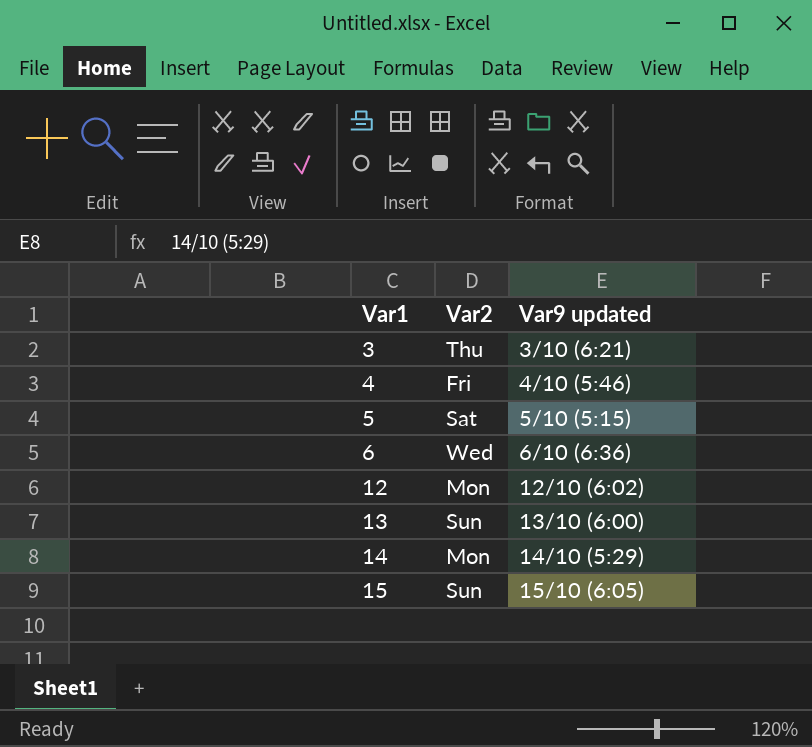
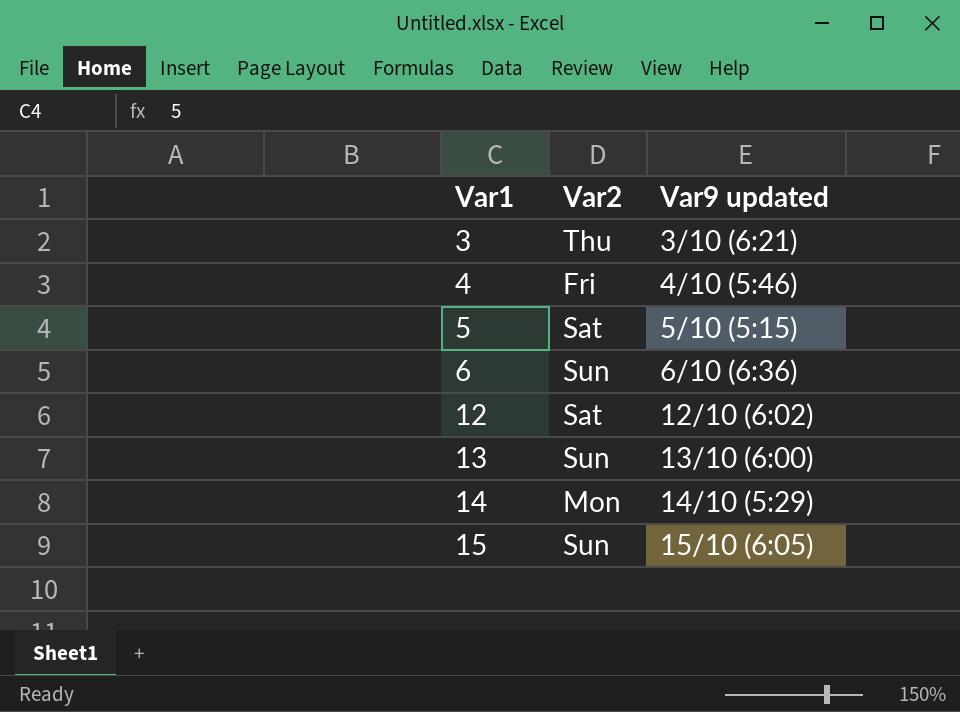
6 | Var2: Wed -> Sun
12 | Var2: Mon -> Sat

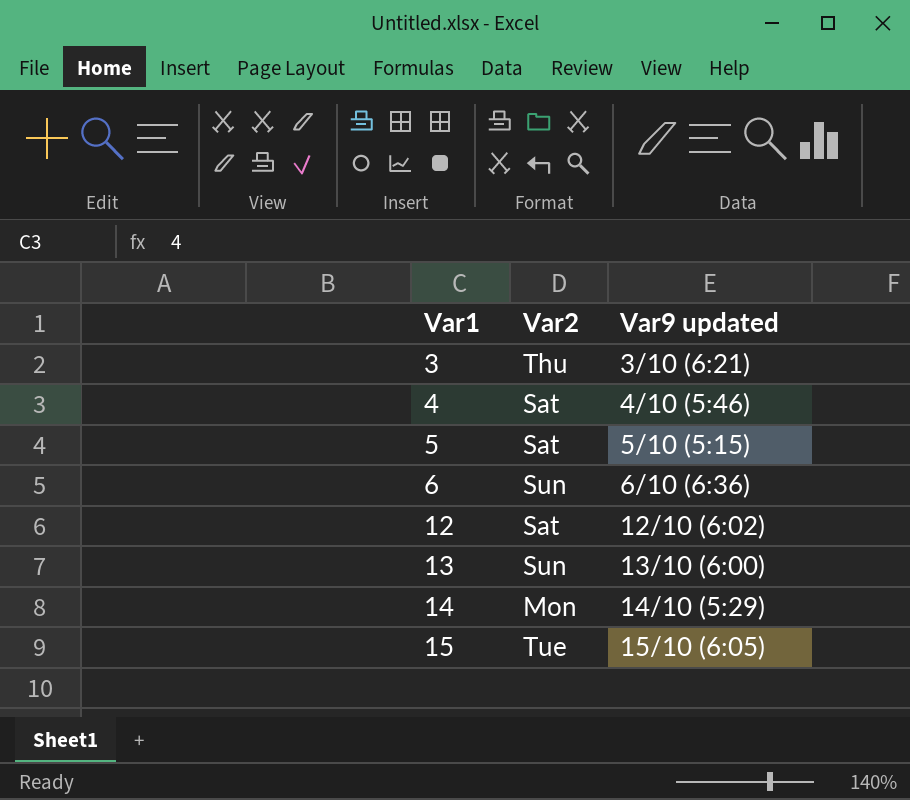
4 | Var2: Fri -> Sat
15 | Var2: Sun -> Tue

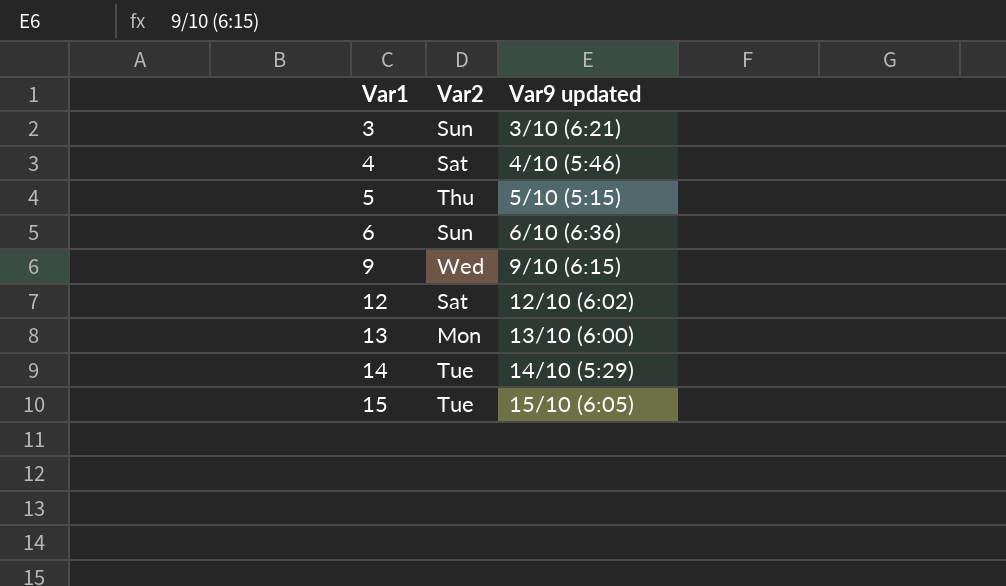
3 | Var2: Thu -> Sun
5 | Var2: Sat -> Thu
row 9: none -> Wed | 9/10 (6:15)
13 | Var2: Sun -> Mon
14 | Var2: Mon -> Tue

